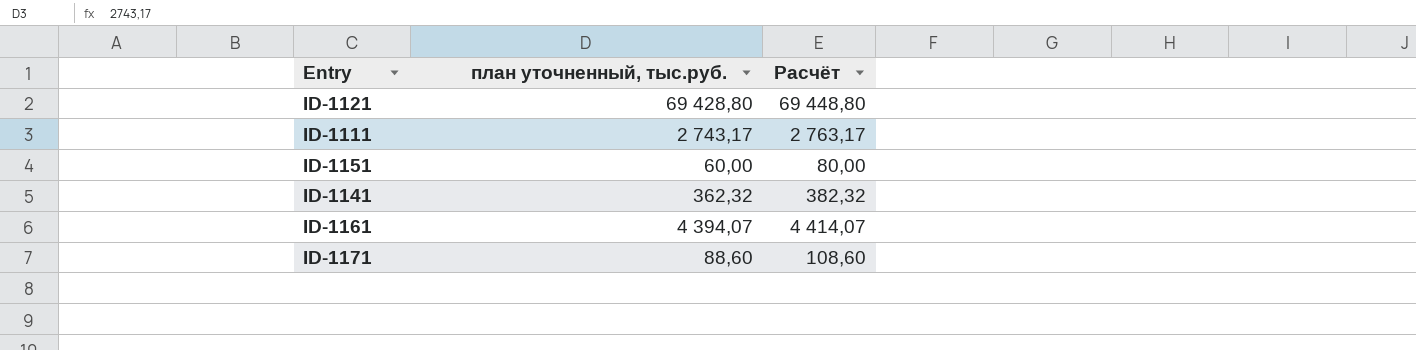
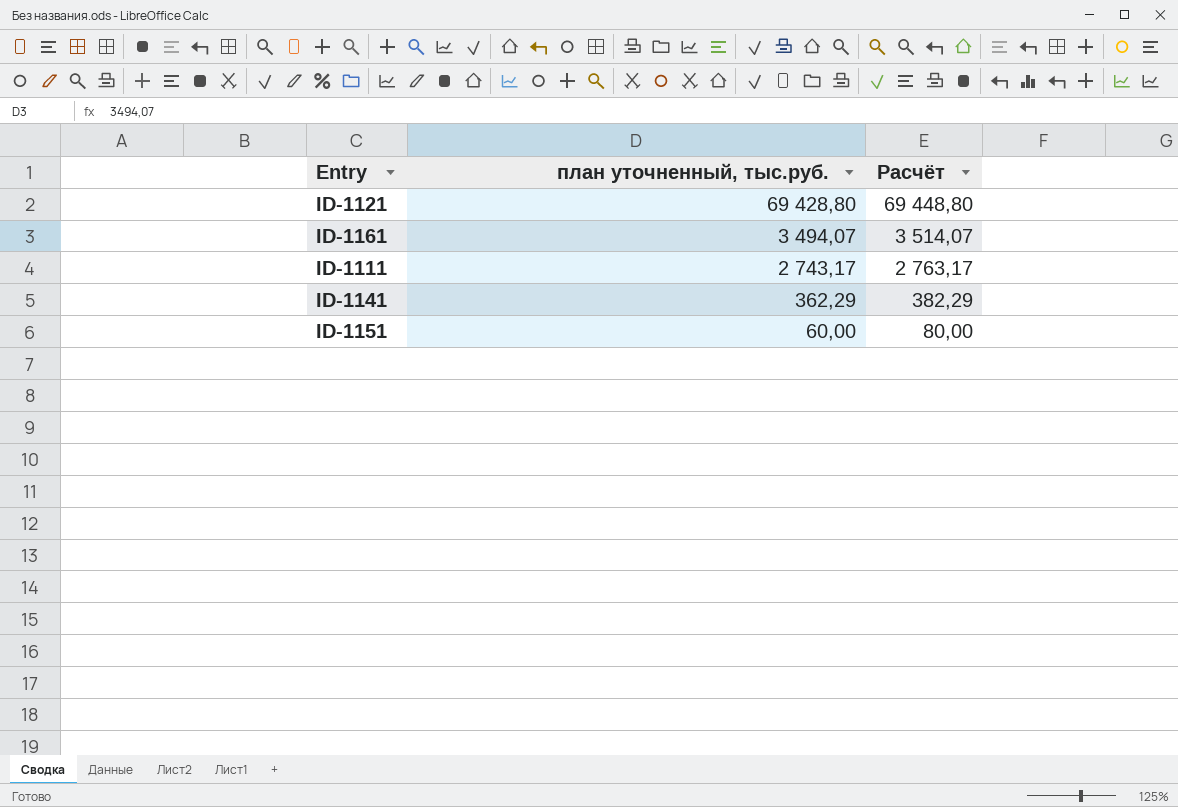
row order: none -> план уточненный, тыс.руб. descending
row ID-1171: 88,60 | 108,60 -> none
ID-1161 | план уточненный, тыс.руб.: 4 394,07 -> 3 494,07
ID-1161 | Расчёт: 4 414,07 -> 3 514,07
ID-1141 | план уточненный, тыс.руб.: 362,32 -> 362,29
ID-1141 | Расчёт: 382,32 -> 382,29

